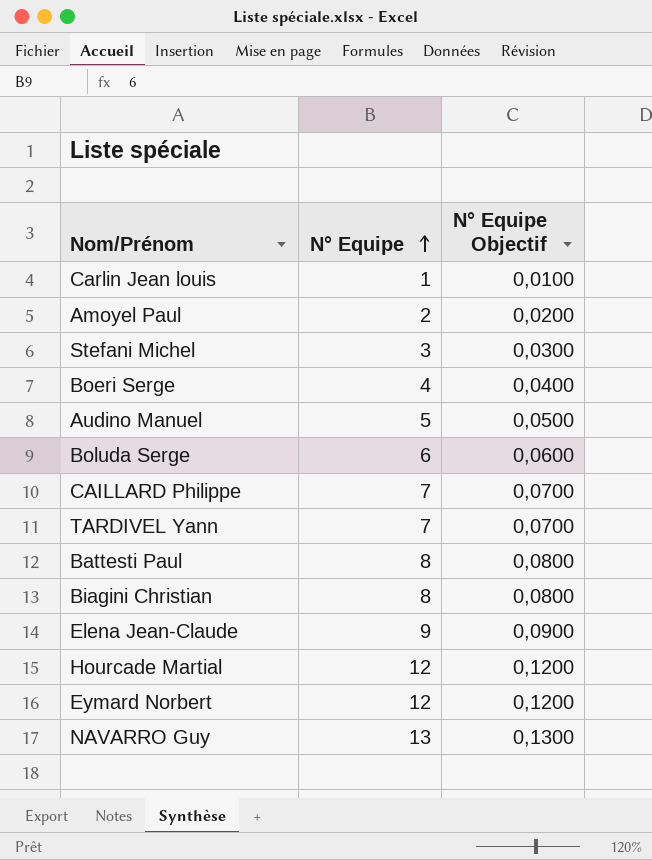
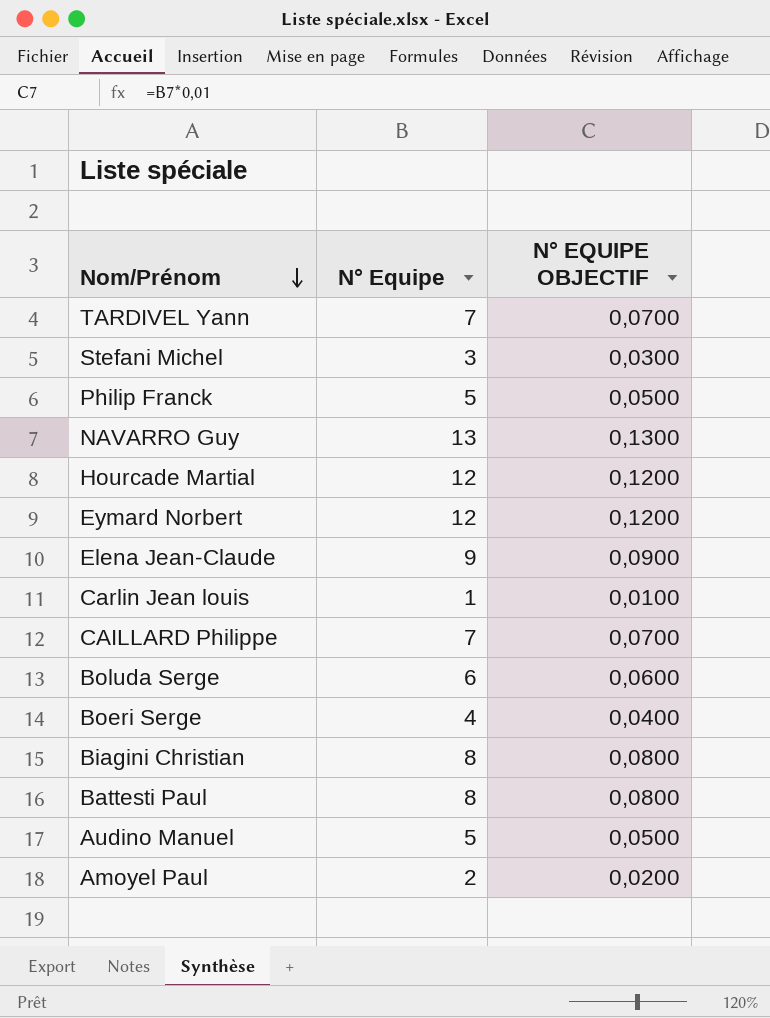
row order: N° Equipe ascending -> Nom/Prénom descending
column name: N° Equipe Objectif -> N° EQUIPE OBJECTIF
row Philip Franck: none -> 5 | 0,0500

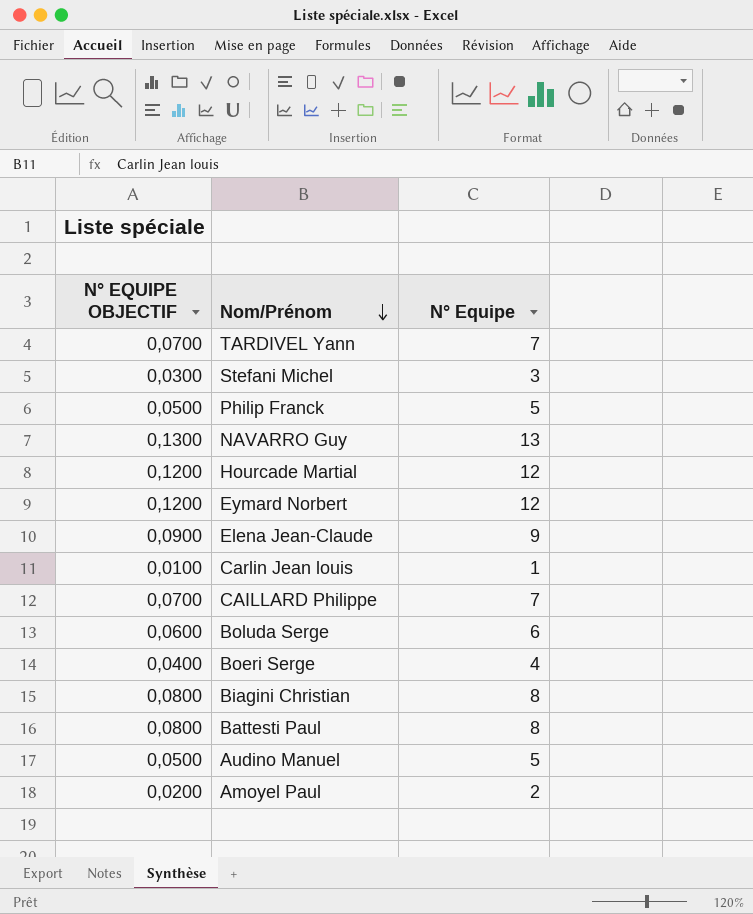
column N° EQUIPE OBJECTIF | position: 3 -> 1

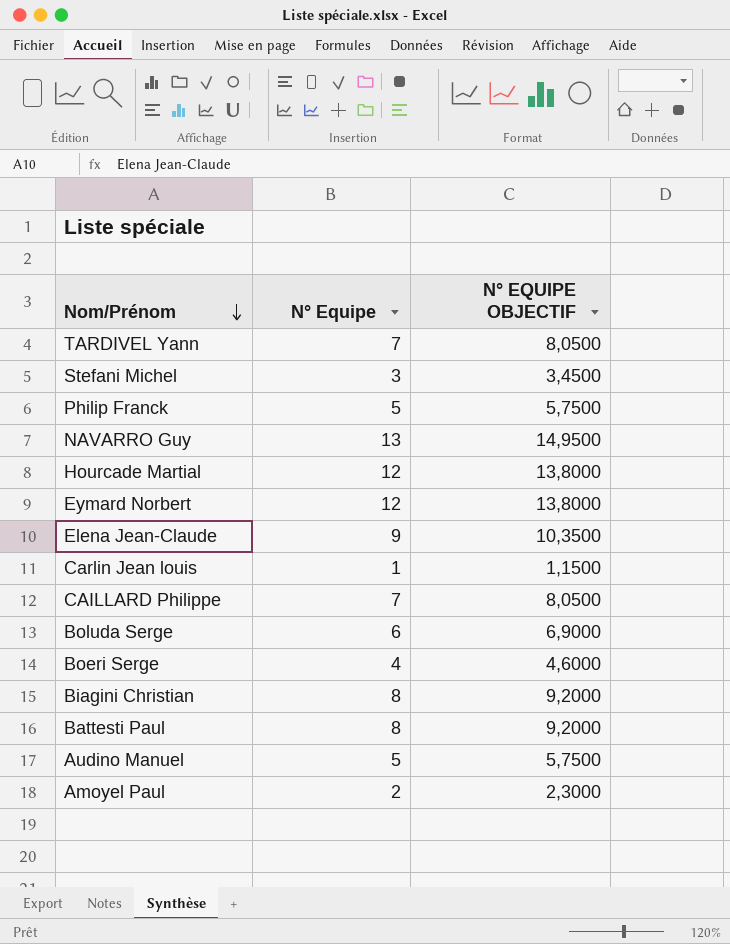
column N° EQUIPE OBJECTIF | formula: [N° Equipe] * 0,01 -> [N° Equipe] * 1,15
column N° EQUIPE OBJECTIF | position: 1 -> 3

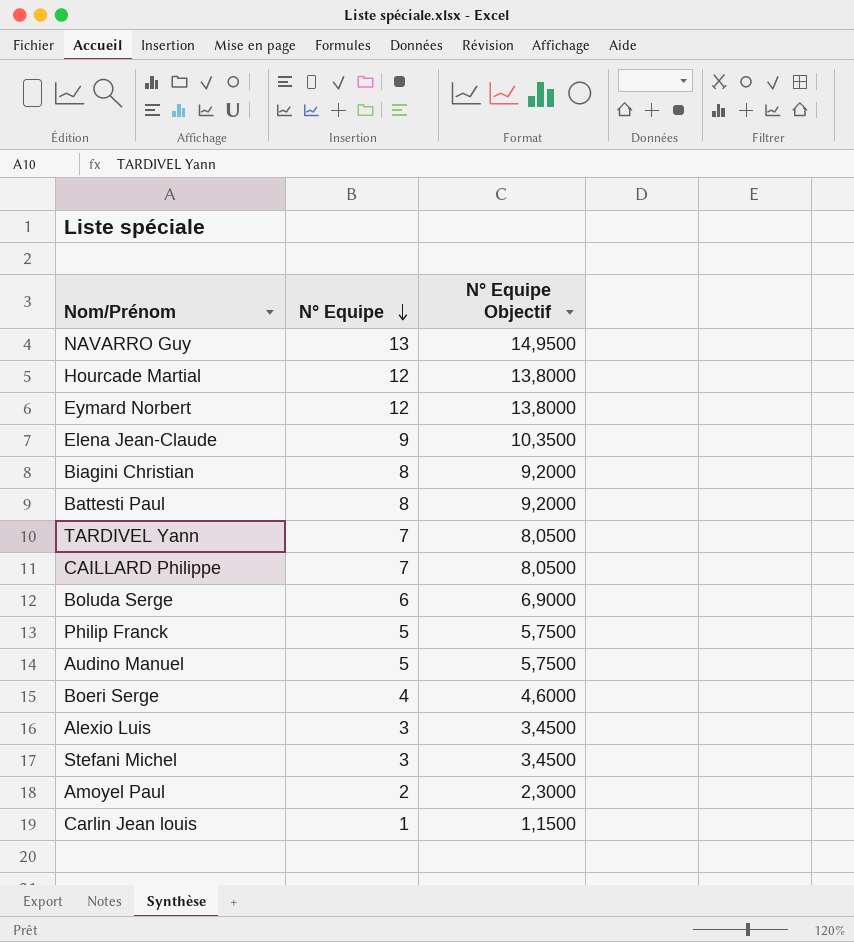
row order: Nom/Prénom descending -> N° Equipe descending
column name: N° EQUIPE OBJECTIF -> N° Equipe Objectif
row Alexio Luis: none -> 3 | 3,4500

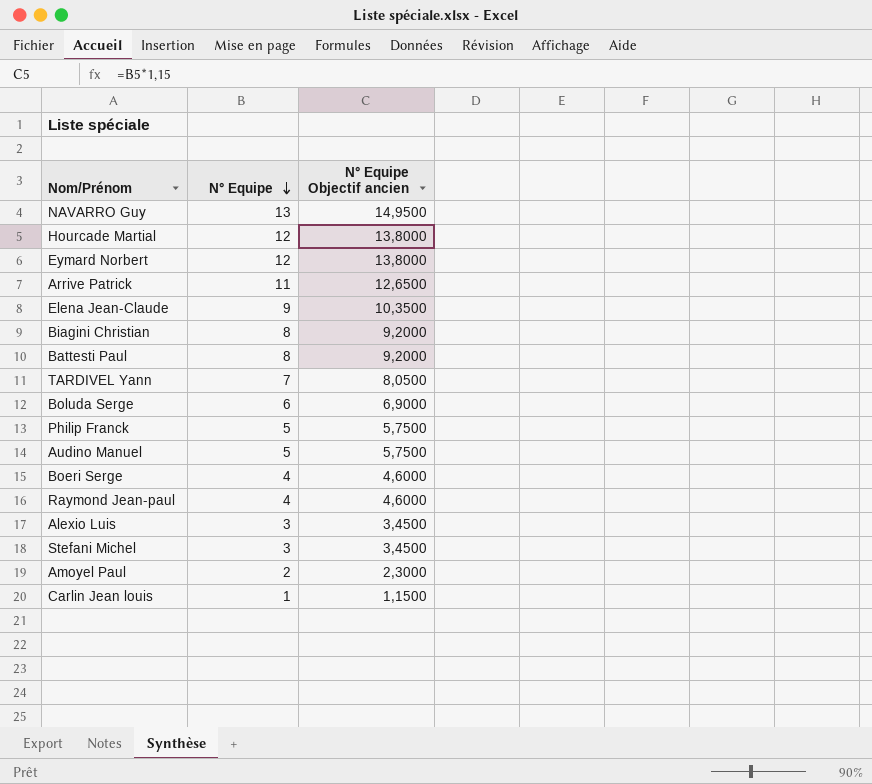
column name: N° Equipe Objectif -> N° Equipe Objectif ancien
row CAILLARD Philippe: 7 | 8,0500 -> none
row Arrive Patrick: none -> 11 | 12,6500
row Raymond Jean-paul: none -> 4 | 4,6000

